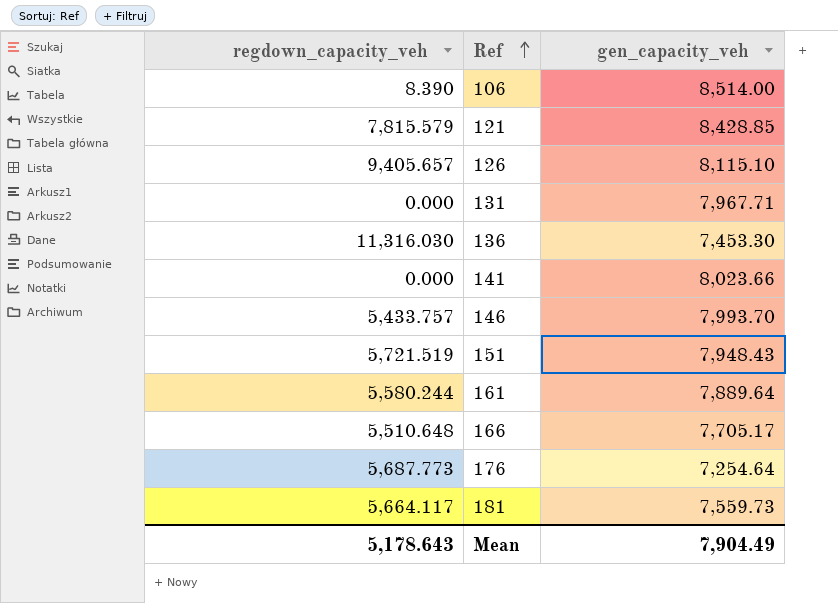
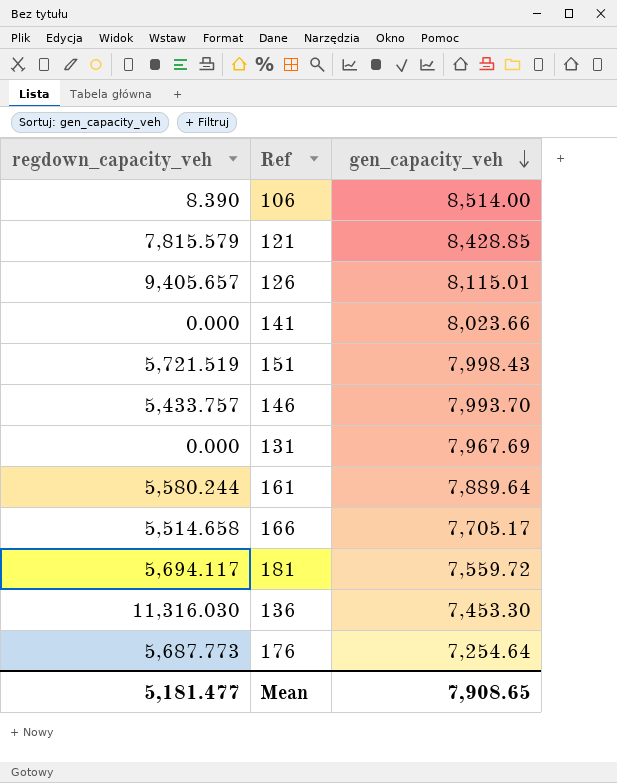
row order: Ref ascending -> gen_capacity_veh descending
126 | gen_capacity_veh: 8,115.10 -> 8,115.01
151 | gen_capacity_veh: 7,948.43 -> 7,998.43
131 | gen_capacity_veh: 7,967.71 -> 7,967.69
166 | regdown_capacity_veh: 5,510.648 -> 5,514.658
181 | regdown_capacity_veh: 5,664.117 -> 5,694.117
181 | gen_capacity_veh: 7,559.73 -> 7,559.72
Mean | regdown_capacity_veh: 5,178.643 -> 5,181.477
Mean | gen_capacity_veh: 7,904.49 -> 7,908.65

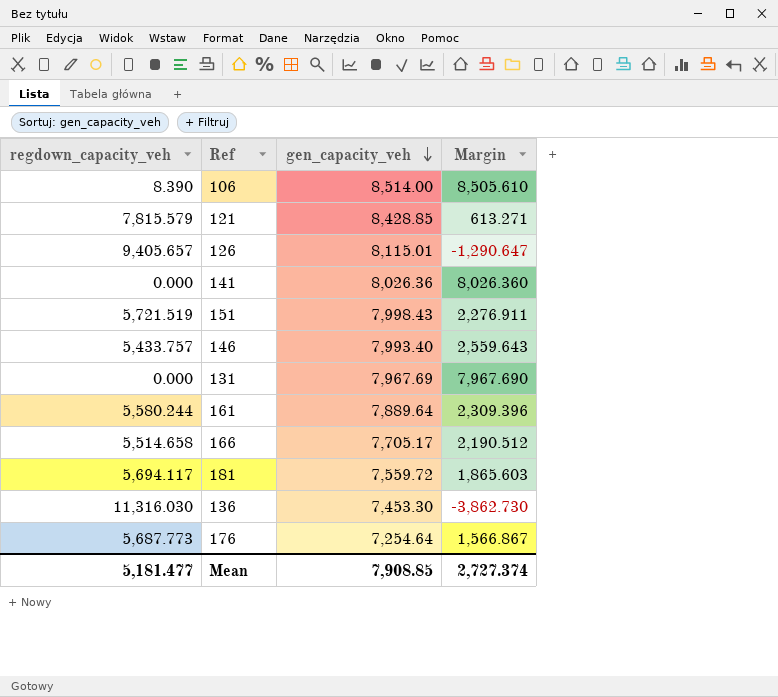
column Margin | formula: none -> [gen_capacity_veh] - [regdown_capacity_veh]
141 | gen_capacity_veh: 8,023.66 -> 8,026.36
146 | gen_capacity_veh: 7,993.70 -> 7,993.40
Mean | gen_capacity_veh: 7,908.65 -> 7,908.85

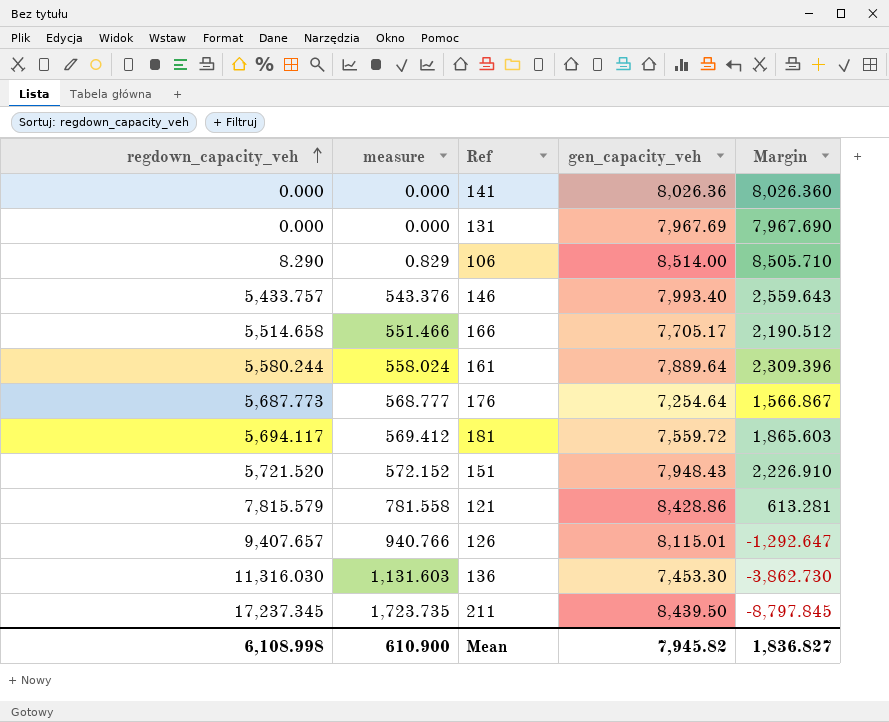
row order: gen_capacity_veh descending -> regdown_capacity_veh ascending
column measure | formula: none -> [regdown_capacity_veh] * 0.1
106 | regdown_capacity_veh: 8.390 -> 8.290
106 | Margin: 8,505.610 -> 8,505.710
151 | regdown_capacity_veh: 5,721.519 -> 5,721.520
151 | gen_capacity_veh: 7,998.43 -> 7,948.43
151 | Margin: 2,276.911 -> 2,226.910
121 | gen_capacity_veh: 8,428.85 -> 8,428.86
121 | Margin: 613.271 -> 613.281
126 | regdown_capacity_veh: 9,405.657 -> 9,407.657
126 | Margin: -1,290.647 -> -1,292.647
row 211: none -> 17,237.345 | 1,723.735 | 8,439.50 | -8,797.845
Mean | regdown_capacity_veh: 5,181.477 -> 6,108.998
Mean | gen_capacity_veh: 7,908.85 -> 7,945.82
Mean | Margin: 2,727.374 -> 1,836.827

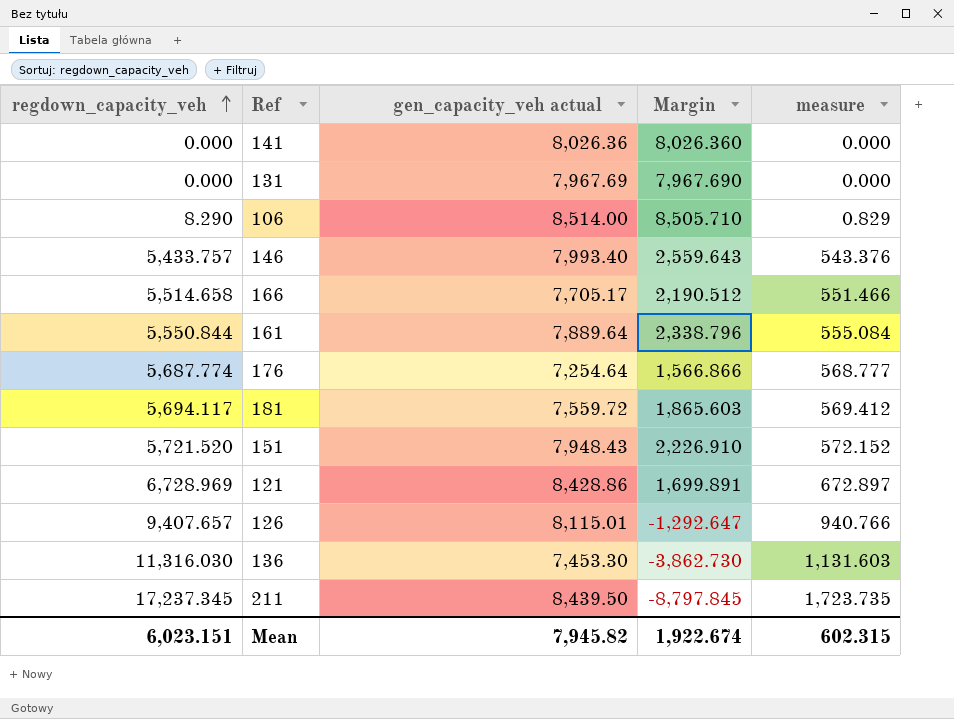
column name: gen_capacity_veh -> gen_capacity_veh actual
column measure | position: 2 -> 5
161 | regdown_capacity_veh: 5,580.244 -> 5,550.844
161 | Margin: 2,309.396 -> 2,338.796
161 | measure: 558.024 -> 555.084
176 | regdown_capacity_veh: 5,687.773 -> 5,687.774
176 | Margin: 1,566.867 -> 1,566.866
121 | regdown_capacity_veh: 7,815.579 -> 6,728.969
121 | Margin: 613.281 -> 1,699.891
121 | measure: 781.558 -> 672.897
Mean | regdown_capacity_veh: 6,108.998 -> 6,023.151
Mean | Margin: 1,836.827 -> 1,922.674
Mean | measure: 610.900 -> 602.315

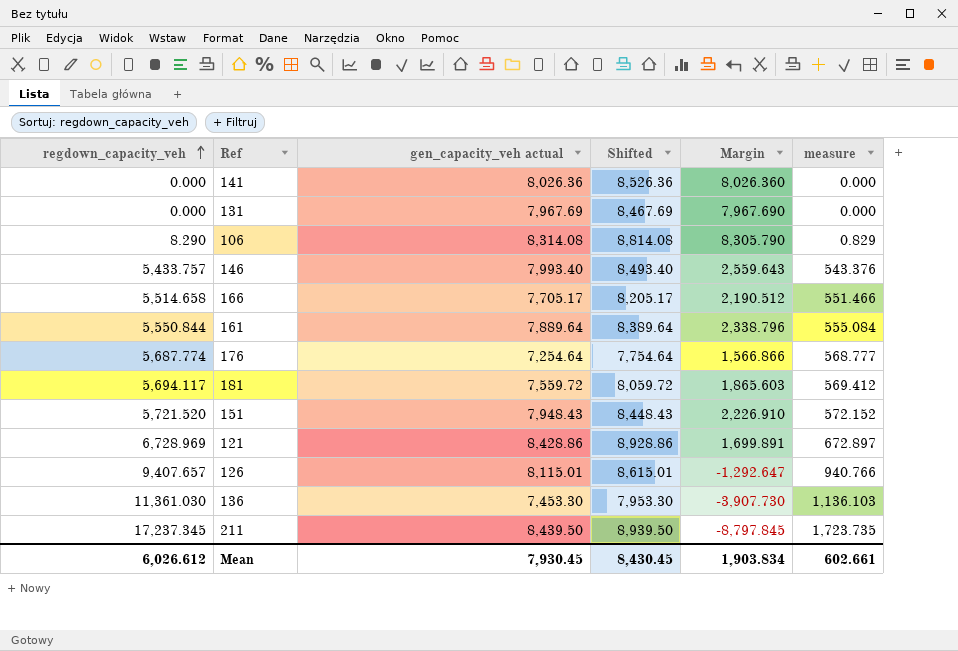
column Shifted | formula: none -> [gen_capacity_veh actual] + 500
106 | gen_capacity_veh actual: 8,514.00 -> 8,314.08
106 | Margin: 8,505.710 -> 8,305.790
136 | regdown_capacity_veh: 11,316.030 -> 11,361.030
136 | Margin: -3,862.730 -> -3,907.730
136 | measure: 1,131.603 -> 1,136.103
Mean | regdown_capacity_veh: 6,023.151 -> 6,026.612
Mean | gen_capacity_veh actual: 7,945.82 -> 7,930.45
Mean | Margin: 1,922.674 -> 1,903.834
Mean | measure: 602.315 -> 602.661

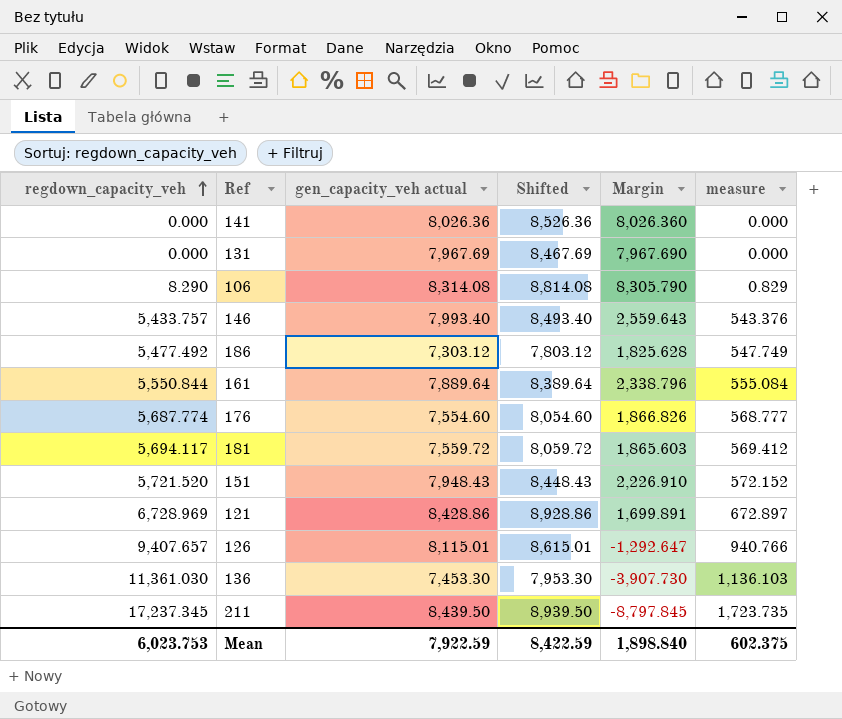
row 166: 5,514.658 | 7,705.17 | 8,205.17 | 2,190.512 | 551.466 -> none
row 186: none -> 5,477.492 | 7,303.12 | 7,803.12 | 1,825.628 | 547.749
176 | gen_capacity_veh actual: 7,254.64 -> 7,554.60
176 | Shifted: 7,754.64 -> 8,054.60
176 | Margin: 1,566.866 -> 1,866.826
Mean | regdown_capacity_veh: 6,026.612 -> 6,023.753
Mean | gen_capacity_veh actual: 7,930.45 -> 7,922.59
Mean | Shifted: 8,430.45 -> 8,422.59
Mean | Margin: 1,903.834 -> 1,898.840
Mean | measure: 602.661 -> 602.375

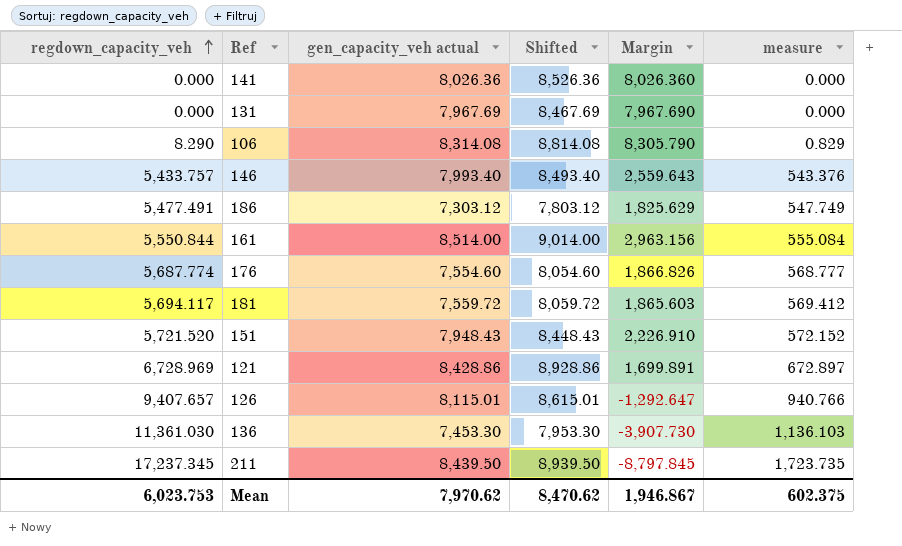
186 | regdown_capacity_veh: 5,477.492 -> 5,477.491
186 | Margin: 1,825.628 -> 1,825.629
161 | gen_capacity_veh actual: 7,889.64 -> 8,514.00
161 | Shifted: 8,389.64 -> 9,014.00
161 | Margin: 2,338.796 -> 2,963.156
Mean | gen_capacity_veh actual: 7,922.59 -> 7,970.62
Mean | Shifted: 8,422.59 -> 8,470.62
Mean | Margin: 1,898.840 -> 1,946.867

